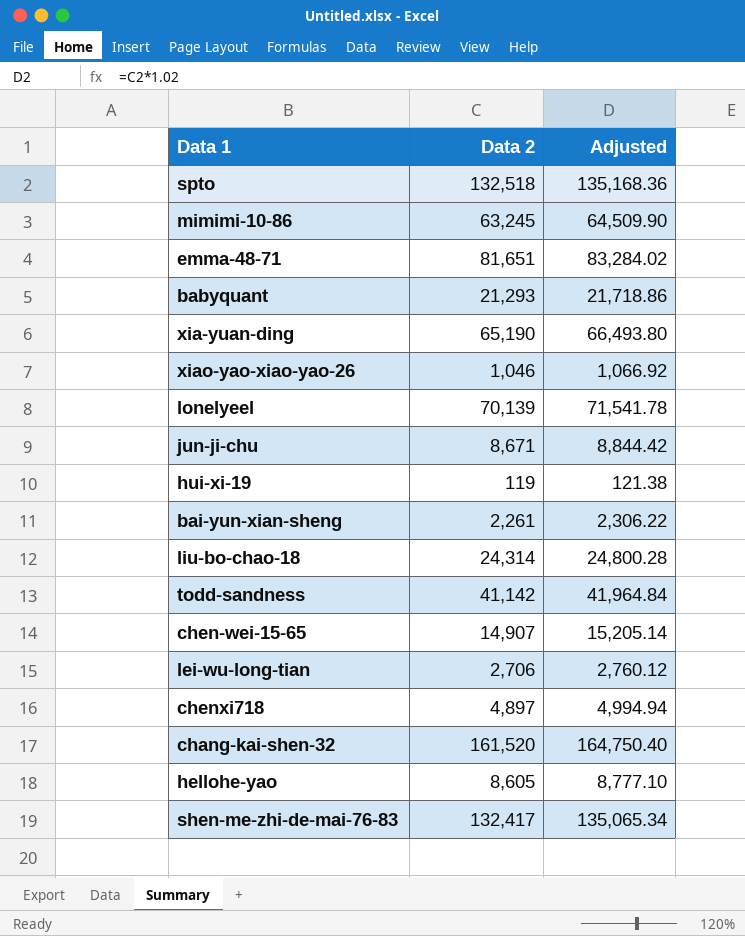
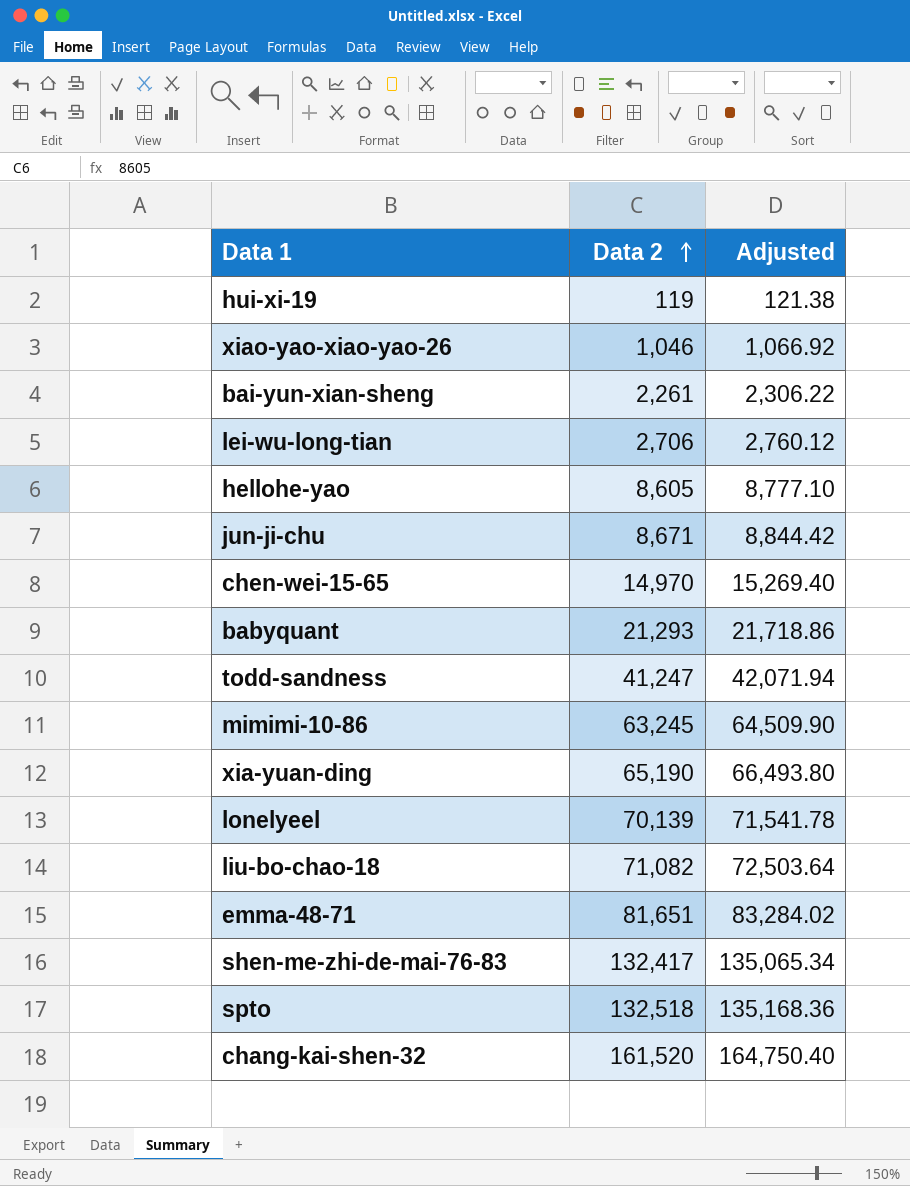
row order: none -> Data 2 ascending
row chenxi718: 4,897 | 4,994.94 -> none
chen-wei-15-65 | Data 2: 14,907 -> 14,970
chen-wei-15-65 | Adjusted: 15,205.14 -> 15,269.40
todd-sandness | Data 2: 41,142 -> 41,247
todd-sandness | Adjusted: 41,964.84 -> 42,071.94
liu-bo-chao-18 | Data 2: 24,314 -> 71,082
liu-bo-chao-18 | Adjusted: 24,800.28 -> 72,503.64

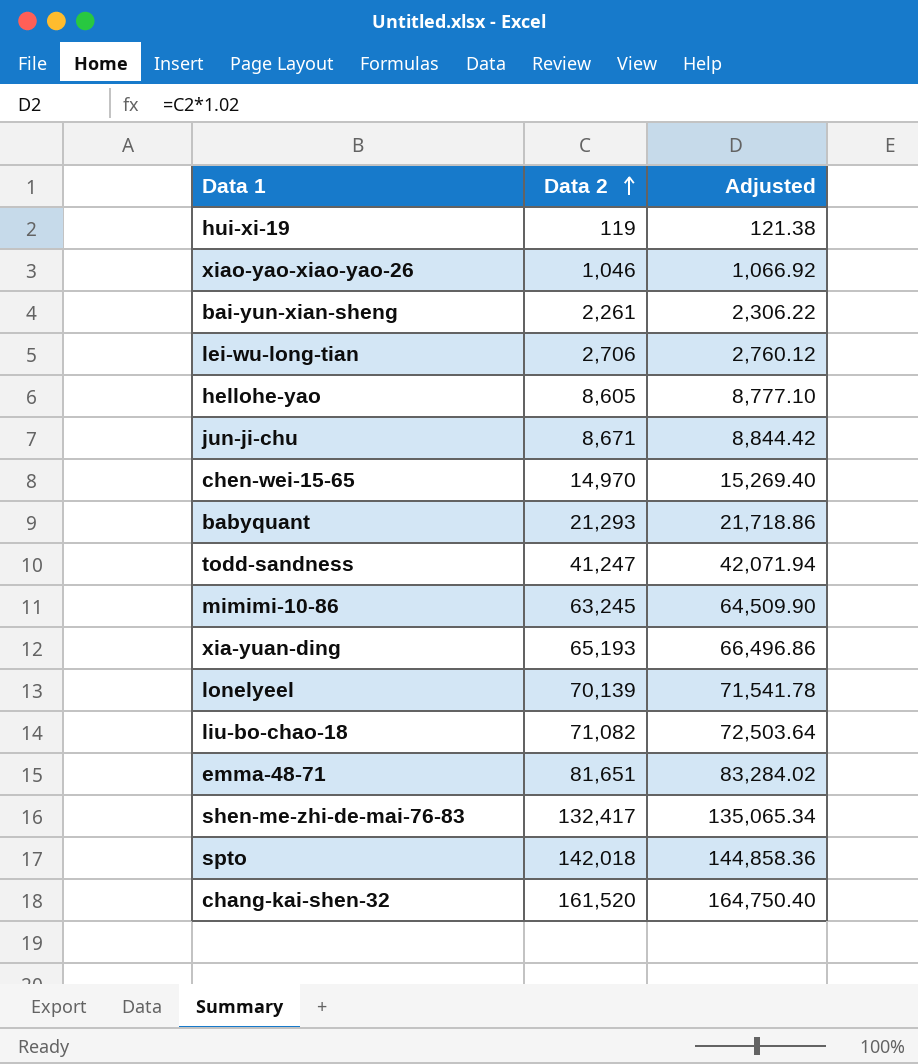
xia-yuan-ding | Data 2: 65,190 -> 65,193
xia-yuan-ding | Adjusted: 66,493.80 -> 66,496.86
spto | Data 2: 132,518 -> 142,018
spto | Adjusted: 135,168.36 -> 144,858.36

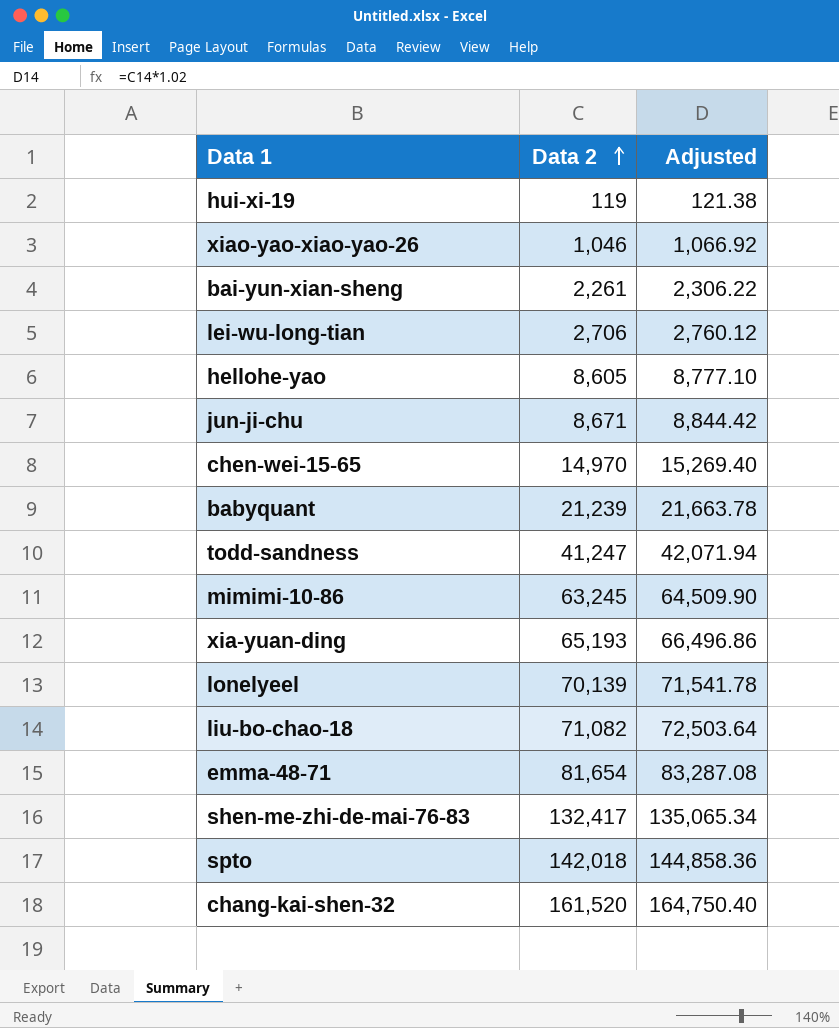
babyquant | Data 2: 21,293 -> 21,239
babyquant | Adjusted: 21,718.86 -> 21,663.78
emma-48-71 | Data 2: 81,651 -> 81,654
emma-48-71 | Adjusted: 83,284.02 -> 83,287.08

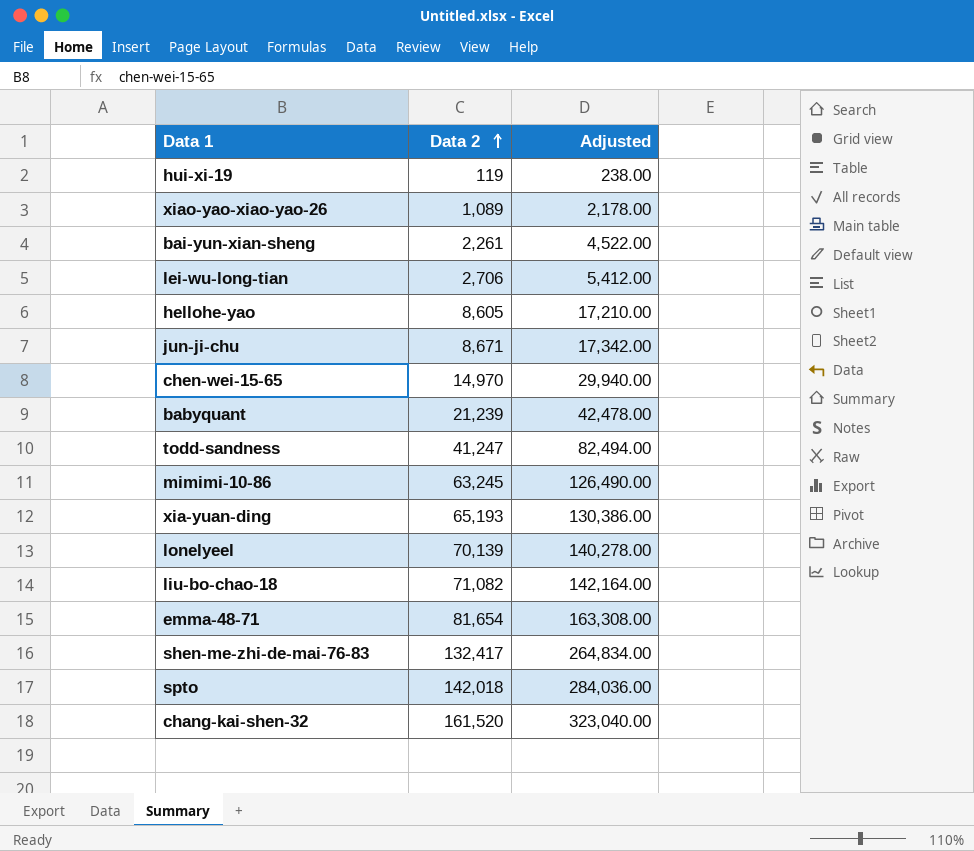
column Adjusted | formula: [Data 2] * 1.02 -> [Data 2] * 2
xiao-yao-xiao-yao-26 | Data 2: 1,046 -> 1,089

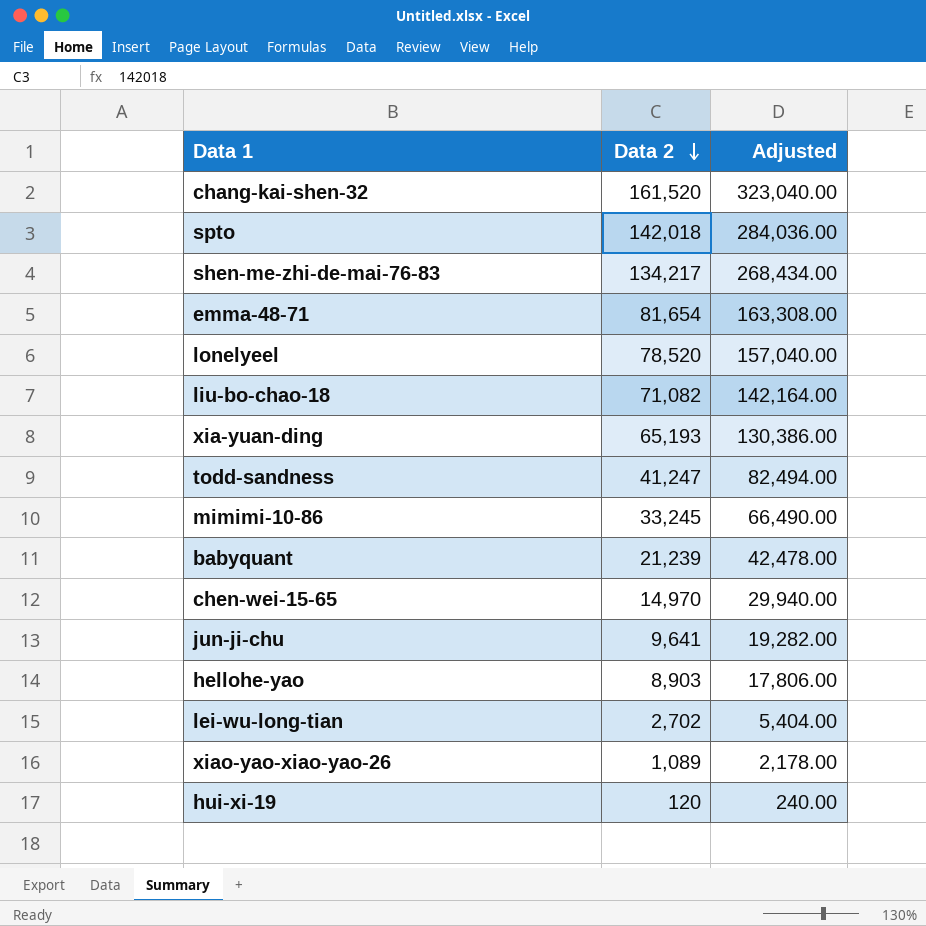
row order: Data 2 ascending -> Data 2 descending
row bai-yun-xian-sheng: 2,261 | 4,522.00 -> none
shen-me-zhi-de-mai-76-83 | Data 2: 132,417 -> 134,217
shen-me-zhi-de-mai-76-83 | Adjusted: 264,834.00 -> 268,434.00
lonelyeel | Data 2: 70,139 -> 78,520
lonelyeel | Adjusted: 140,278.00 -> 157,040.00
mimimi-10-86 | Data 2: 63,245 -> 33,245
mimimi-10-86 | Adjusted: 126,490.00 -> 66,490.00
jun-ji-chu | Data 2: 8,671 -> 9,641
jun-ji-chu | Adjusted: 17,342.00 -> 19,282.00
hellohe-yao | Data 2: 8,605 -> 8,903
hellohe-yao | Adjusted: 17,210.00 -> 17,806.00
lei-wu-long-tian | Data 2: 2,706 -> 2,702
lei-wu-long-tian | Adjusted: 5,412.00 -> 5,404.00
hui-xi-19 | Data 2: 119 -> 120
hui-xi-19 | Adjusted: 238.00 -> 240.00

